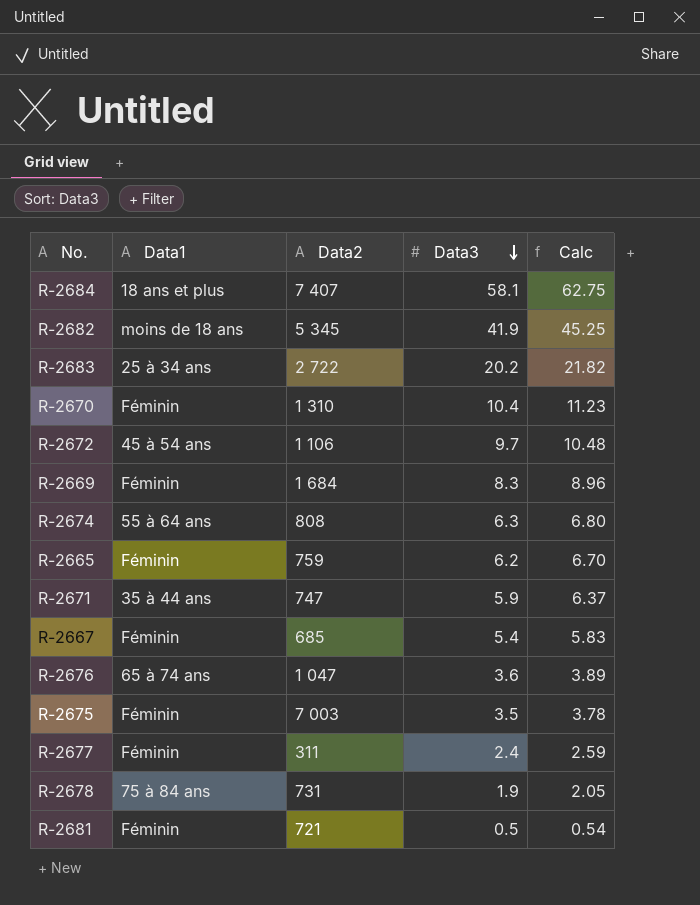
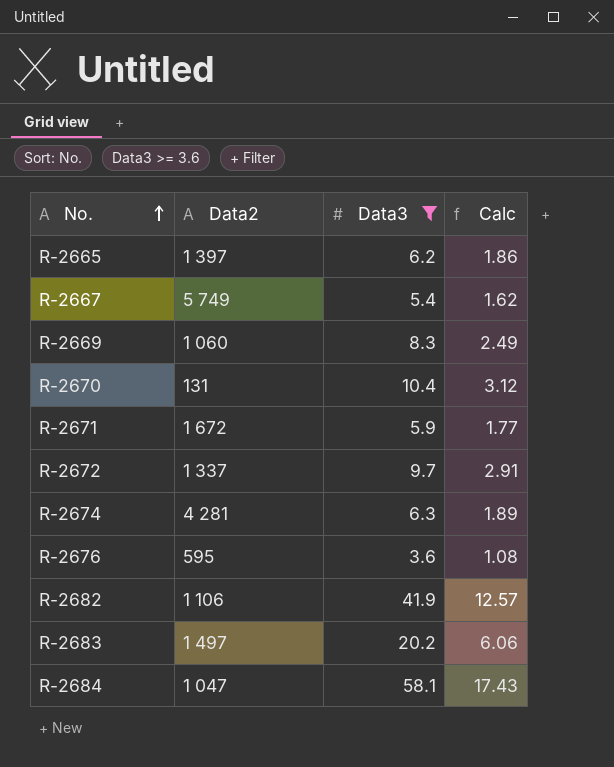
filter: none -> Data3 >= 3.6
row order: Data3 descending -> No. ascending
column Data1 | position: 2 -> none
column Calc | formula: [Data3] * 1.08 -> [Data3] * 0.3
R-2665 | Data2: 759 -> 1 397
R-2667 | Data2: 685 -> 5 749
R-2669 | Data2: 1 684 -> 1 060
R-2670 | Data2: 1 310 -> 131
R-2671 | Data2: 747 -> 1 672
R-2672 | Data2: 1 106 -> 1 337
R-2674 | Data2: 808 -> 4 281
R-2676 | Data2: 1 047 -> 595
R-2682 | Data2: 5 345 -> 1 106
R-2683 | Data2: 2 722 -> 1 497
R-2684 | Data2: 7 407 -> 1 047

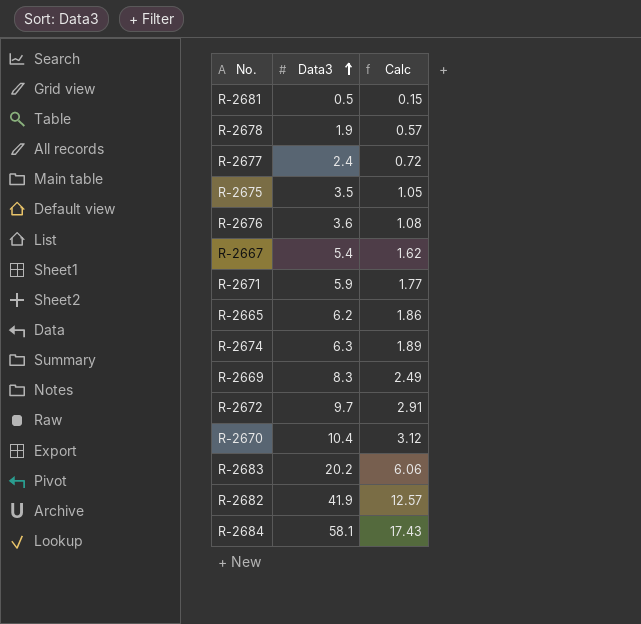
filter: Data3 >= 3.6 -> none
row order: No. ascending -> Data3 ascending
column Data2 | position: 2 -> none

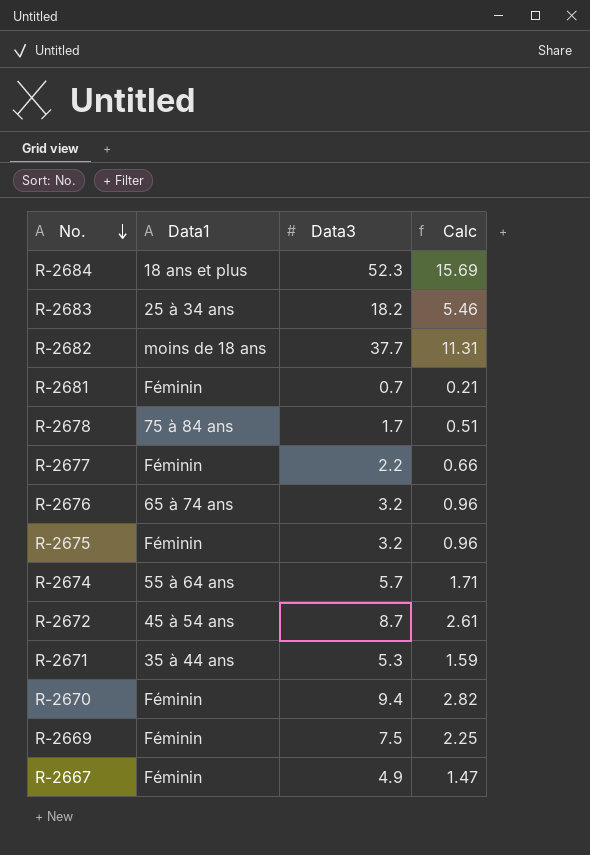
row order: Data3 ascending -> No. descending
column Data1 | position: none -> 2
row R-2665: 6.2 | 1.86 -> none
R-2684 | Data3: 58.1 -> 52.3
R-2684 | Calc: 17.43 -> 15.69
R-2683 | Data3: 20.2 -> 18.2
R-2683 | Calc: 6.06 -> 5.46
R-2682 | Data3: 41.9 -> 37.7
R-2682 | Calc: 12.57 -> 11.31
R-2681 | Data3: 0.5 -> 0.7
R-2681 | Calc: 0.15 -> 0.21
R-2678 | Data3: 1.9 -> 1.7
R-2678 | Calc: 0.57 -> 0.51
R-2677 | Data3: 2.4 -> 2.2
R-2677 | Calc: 0.72 -> 0.66
R-2676 | Data3: 3.6 -> 3.2
R-2676 | Calc: 1.08 -> 0.96
R-2675 | Data3: 3.5 -> 3.2
R-2675 | Calc: 1.05 -> 0.96
R-2674 | Data3: 6.3 -> 5.7
R-2674 | Calc: 1.89 -> 1.71
R-2672 | Data3: 9.7 -> 8.7
R-2672 | Calc: 2.91 -> 2.61
R-2671 | Data3: 5.9 -> 5.3
R-2671 | Calc: 1.77 -> 1.59
R-2670 | Data3: 10.4 -> 9.4
R-2670 | Calc: 3.12 -> 2.82
R-2669 | Data3: 8.3 -> 7.5
R-2669 | Calc: 2.49 -> 2.25
R-2667 | Data3: 5.4 -> 4.9
R-2667 | Calc: 1.62 -> 1.47

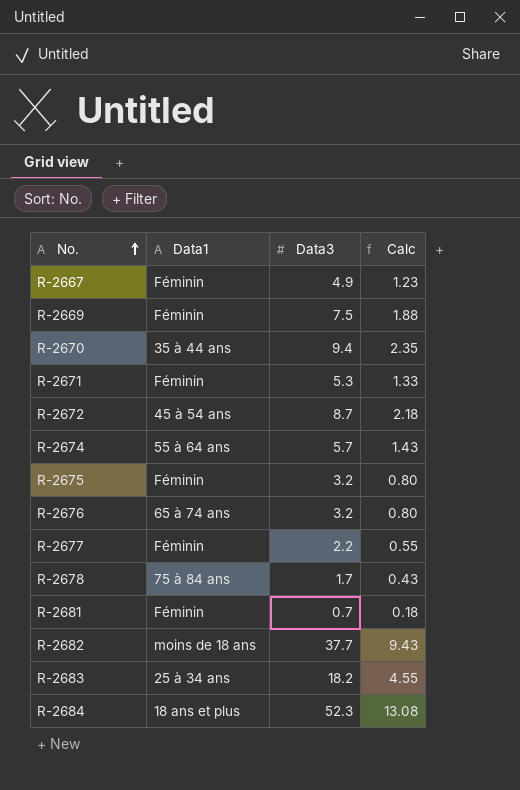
row order: No. descending -> No. ascending
column Calc | formula: [Data3] * 0.3 -> [Data3] * 0.25
R-2670 | Data1: Féminin -> 35 à 44 ans
R-2671 | Data1: 35 à 44 ans -> Féminin

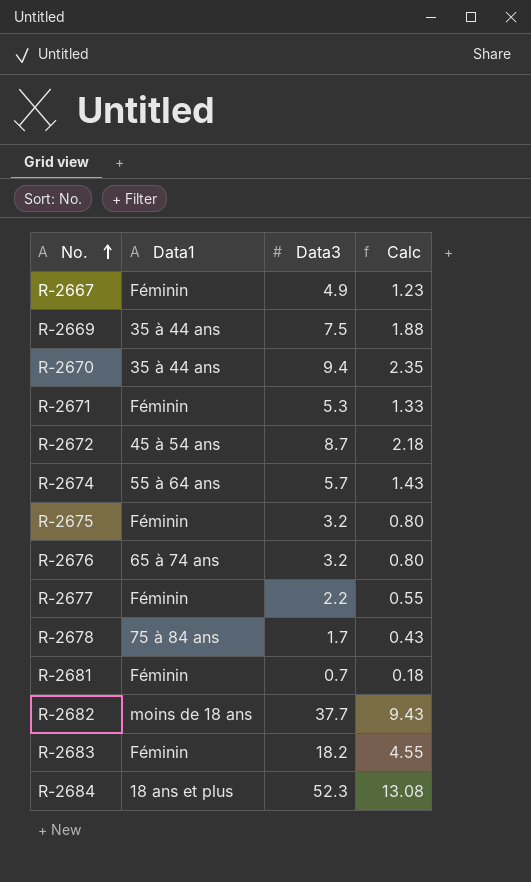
R-2669 | Data1: Féminin -> 35 à 44 ans
R-2683 | Data1: 25 à 34 ans -> Féminin

